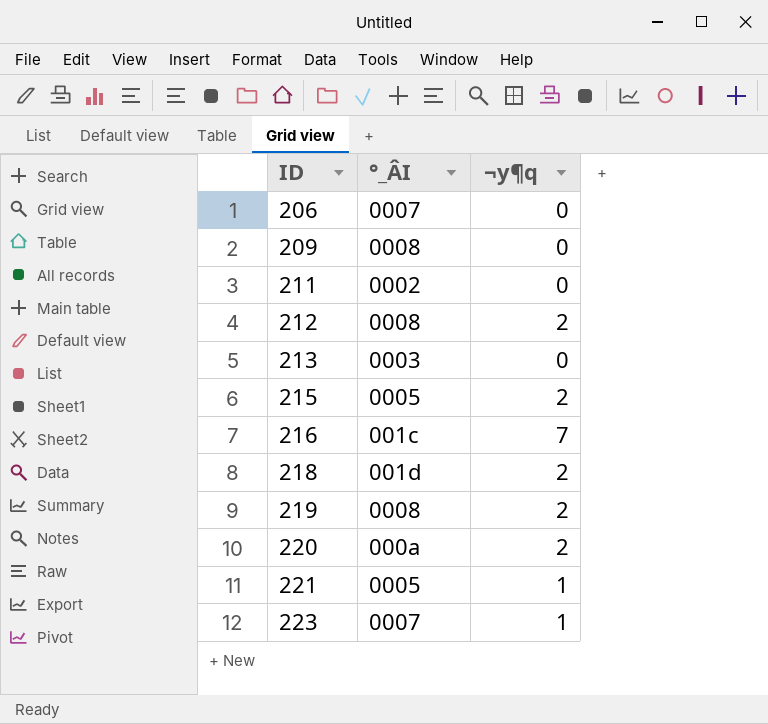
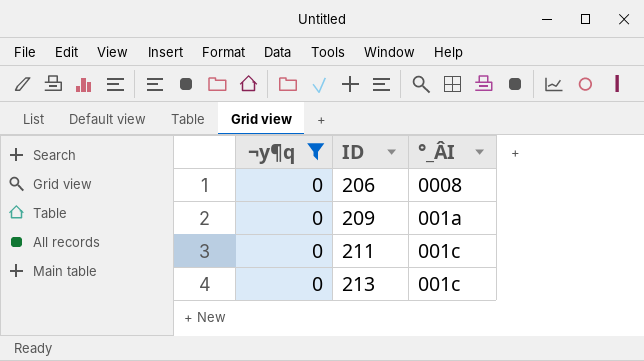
filter: none -> ¬y¶q = 0
column ¬y¶q | position: 3 -> 1
206 | °_ÂI: 0007 -> 0008
209 | °_ÂI: 0008 -> 001a
211 | °_ÂI: 0002 -> 001c
213 | °_ÂI: 0003 -> 001c

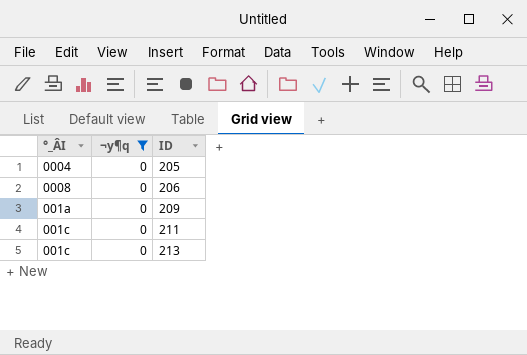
column °_ÂI | position: 3 -> 1
row 205: none -> 0004 | 0

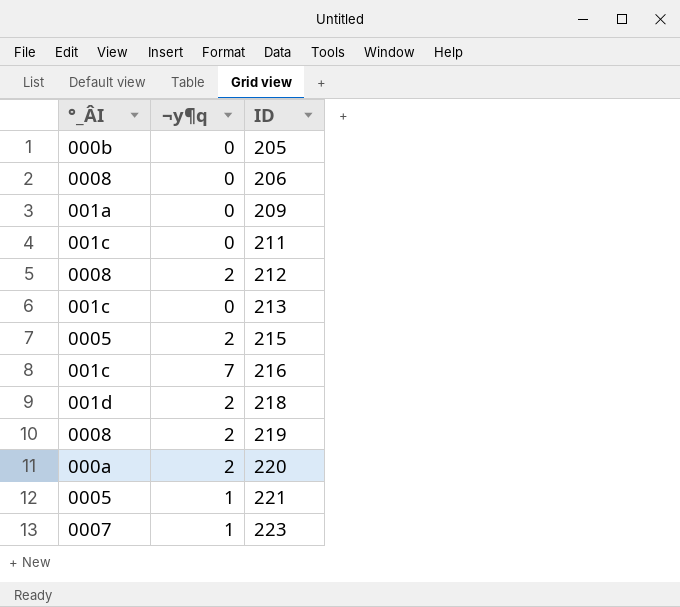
filter: ¬y¶q = 0 -> none
205 | °_ÂI: 0004 -> 000b

